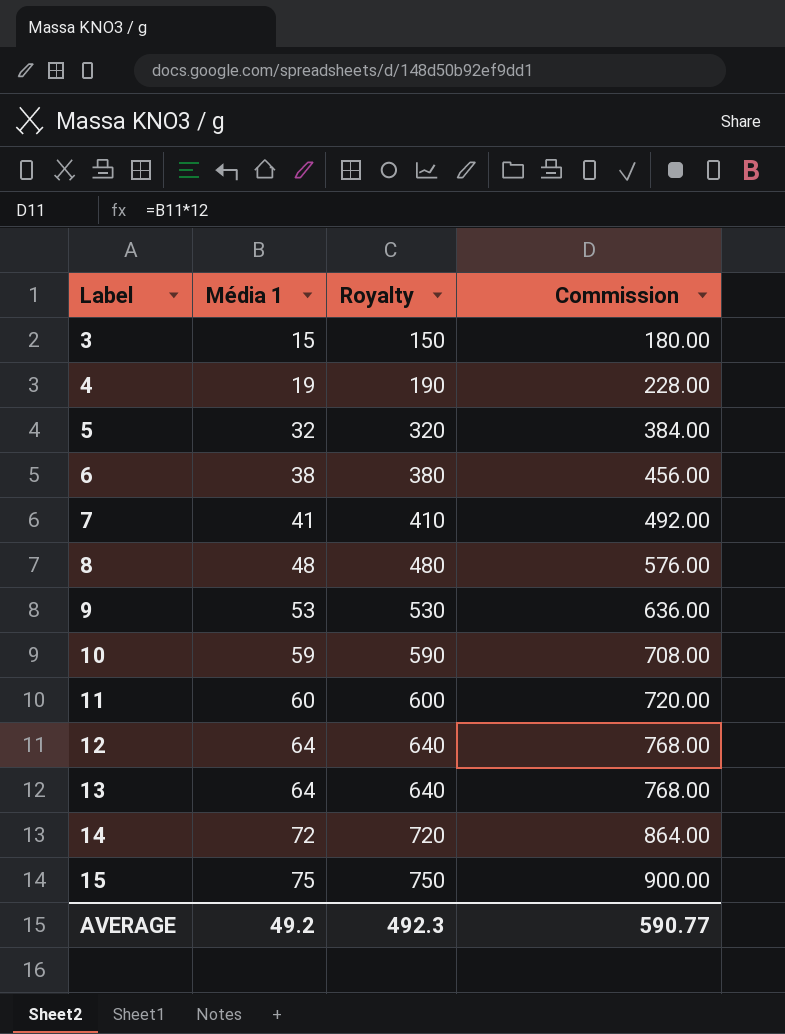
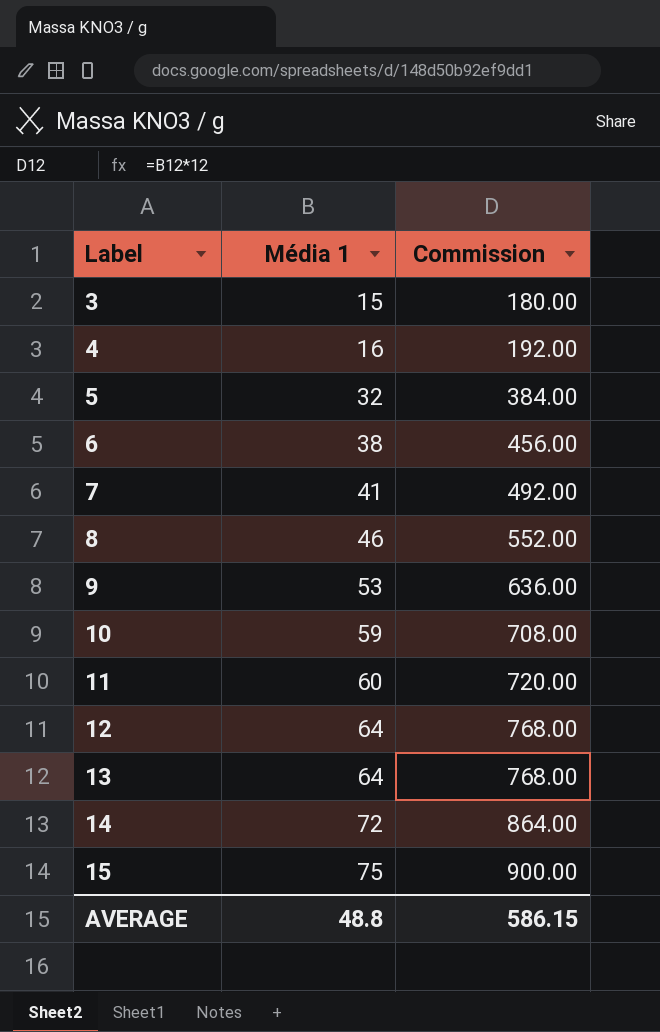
column Royalty | formula: [Média 1] * 10 -> none
4 | Média 1: 19 -> 16
4 | Commission: 228.00 -> 192.00
8 | Média 1: 48 -> 46
8 | Commission: 576.00 -> 552.00
AVERAGE | Média 1: 49.2 -> 48.8
AVERAGE | Commission: 590.77 -> 586.15

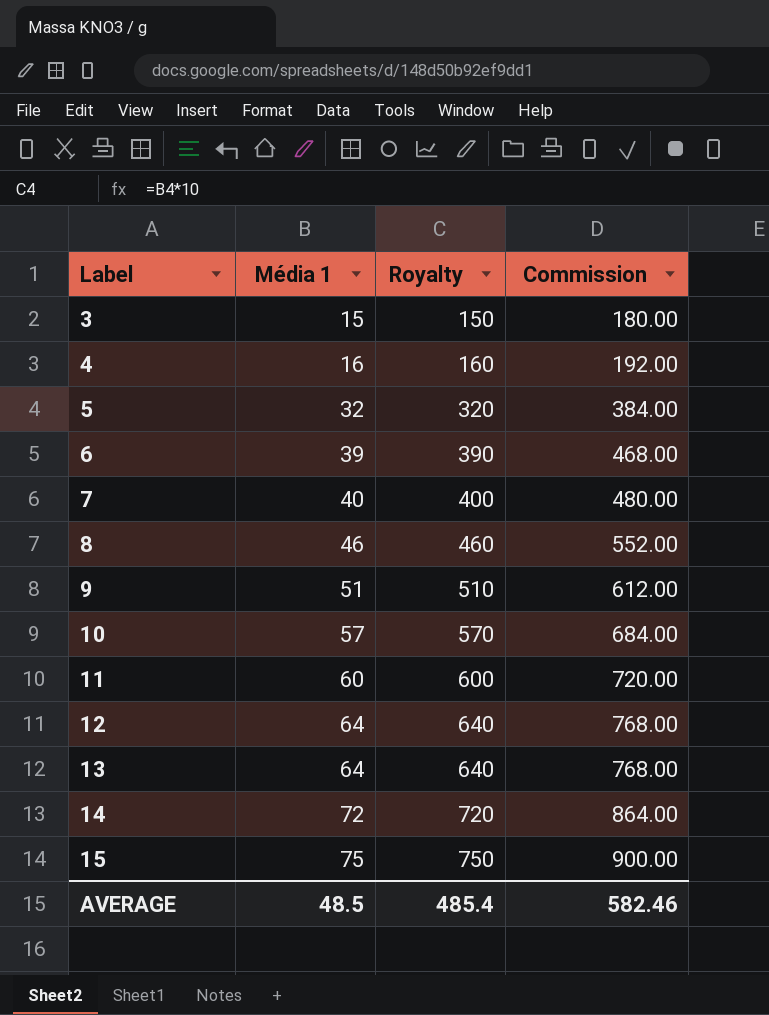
column Royalty | formula: none -> [Média 1] * 10
6 | Média 1: 38 -> 39
6 | Commission: 456.00 -> 468.00
7 | Média 1: 41 -> 40
7 | Commission: 492.00 -> 480.00
9 | Média 1: 53 -> 51
9 | Commission: 636.00 -> 612.00
10 | Média 1: 59 -> 57
10 | Commission: 708.00 -> 684.00
AVERAGE | Média 1: 48.8 -> 48.5
AVERAGE | Commission: 586.15 -> 582.46

